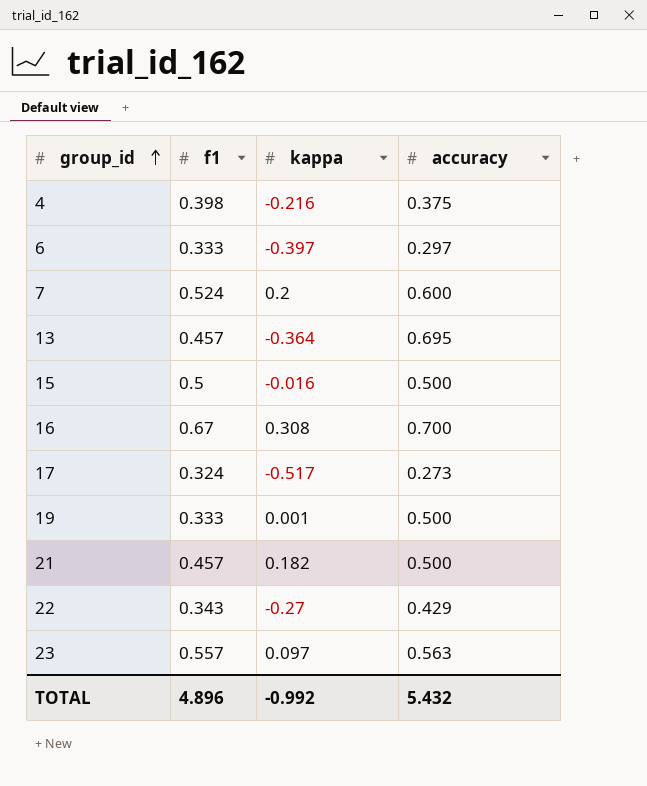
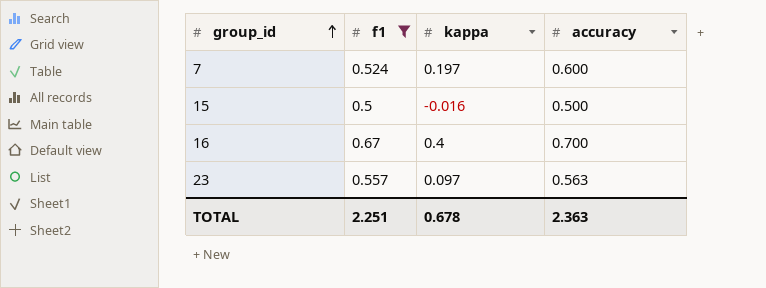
filter: none -> f1 >= 0.5
7 | kappa: 0.2 -> 0.197
16 | kappa: 0.308 -> 0.4
TOTAL | f1: 4.896 -> 2.251
TOTAL | kappa: -0.992 -> 0.678
TOTAL | accuracy: 5.432 -> 2.363

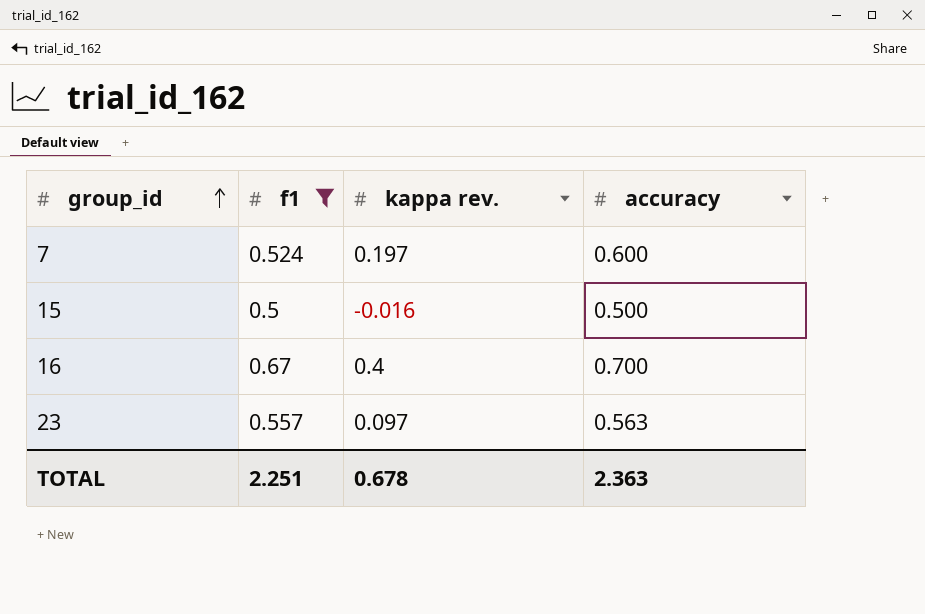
column name: kappa -> kappa rev.

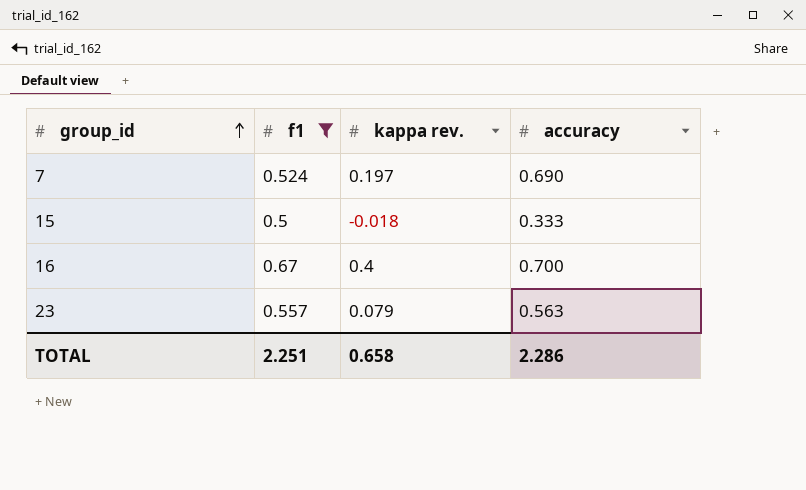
7 | accuracy: 0.600 -> 0.690
15 | kappa rev.: -0.016 -> -0.018
15 | accuracy: 0.500 -> 0.333
23 | kappa rev.: 0.097 -> 0.079
TOTAL | kappa rev.: 0.678 -> 0.658
TOTAL | accuracy: 2.363 -> 2.286

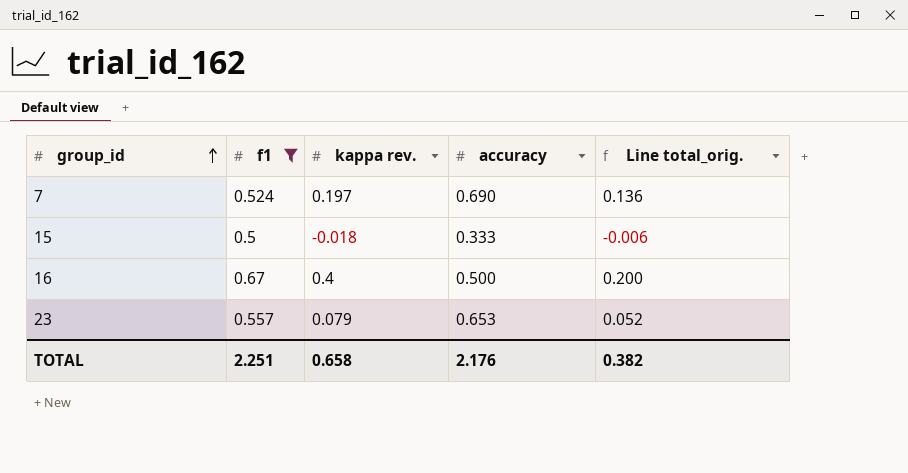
column Line total_orig. | formula: none -> [kappa rev.] * [accuracy]
16 | accuracy: 0.700 -> 0.500
23 | accuracy: 0.563 -> 0.653
TOTAL | accuracy: 2.286 -> 2.176

